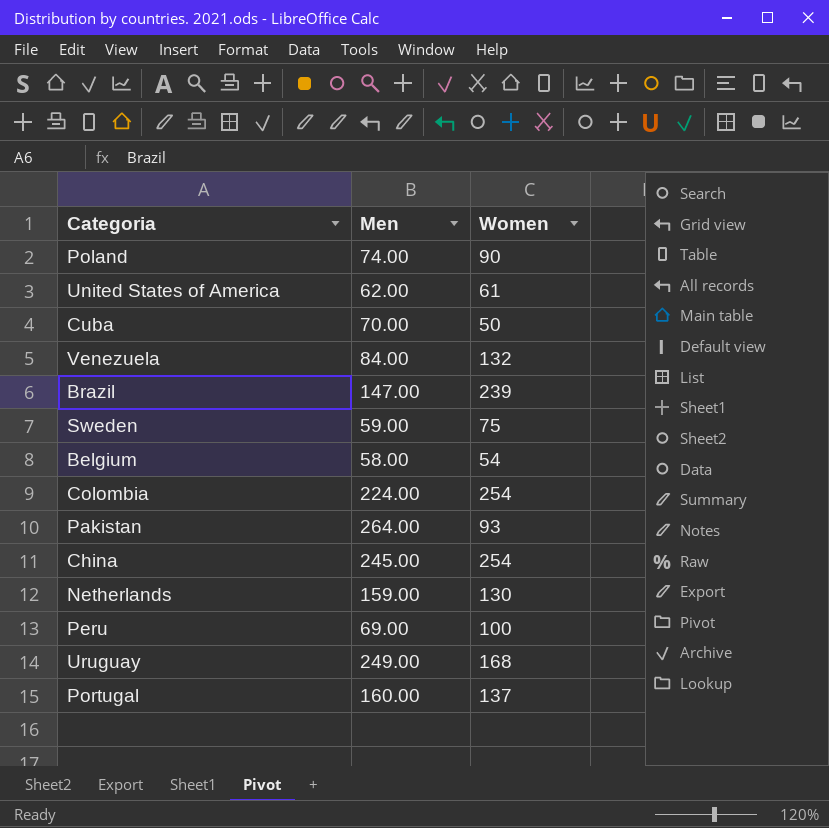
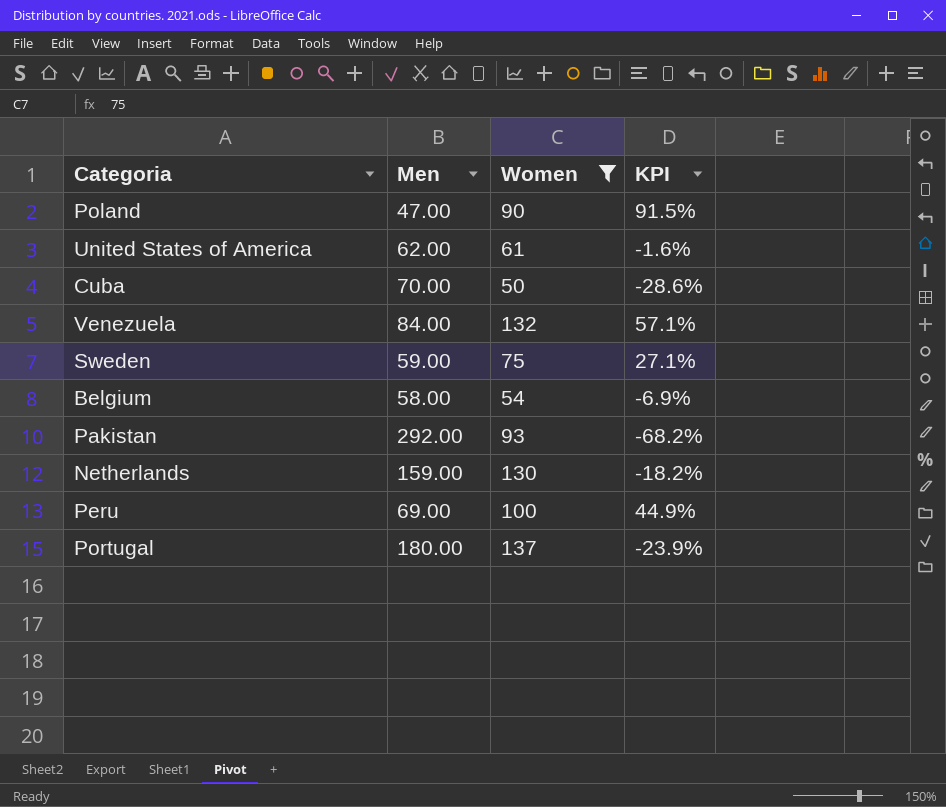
filter: none -> Women <= 137
column KPI | formula: none -> ([Women] - [Men]) / [Men]
Poland | Men: 74.00 -> 47.00
Pakistan | Men: 264.00 -> 292.00
Portugal | Men: 160.00 -> 180.00

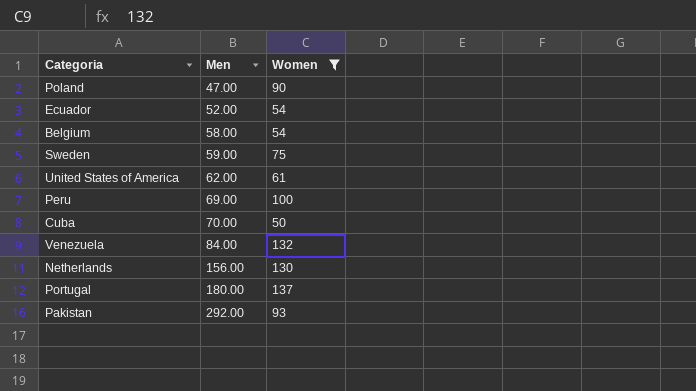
row order: none -> Men ascending
column KPI | formula: ([Women] - [Men]) / [Men] -> none
row Ecuador: none -> 52.00 | 54
Netherlands | Men: 159.00 -> 156.00

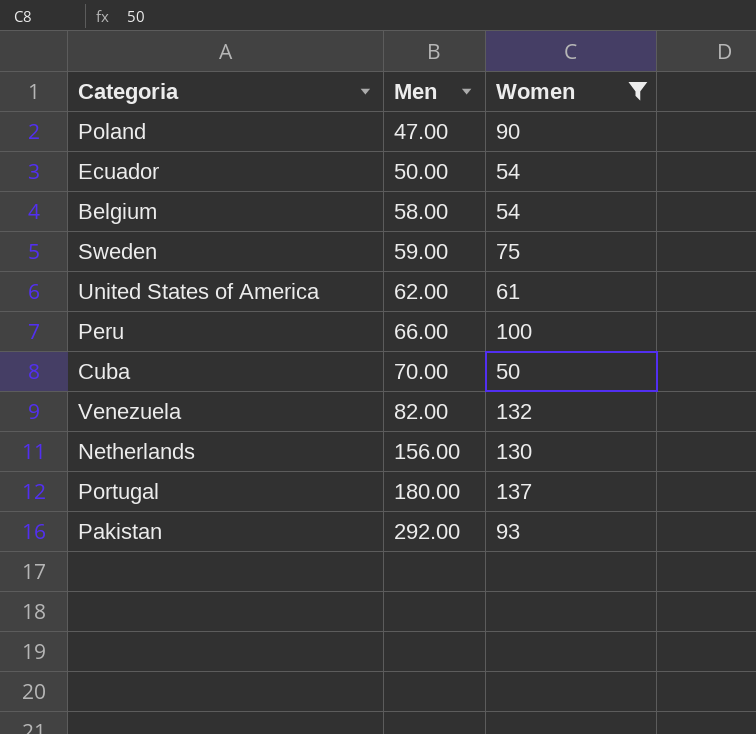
Ecuador | Men: 52.00 -> 50.00
Peru | Men: 69.00 -> 66.00
Venezuela | Men: 84.00 -> 82.00

